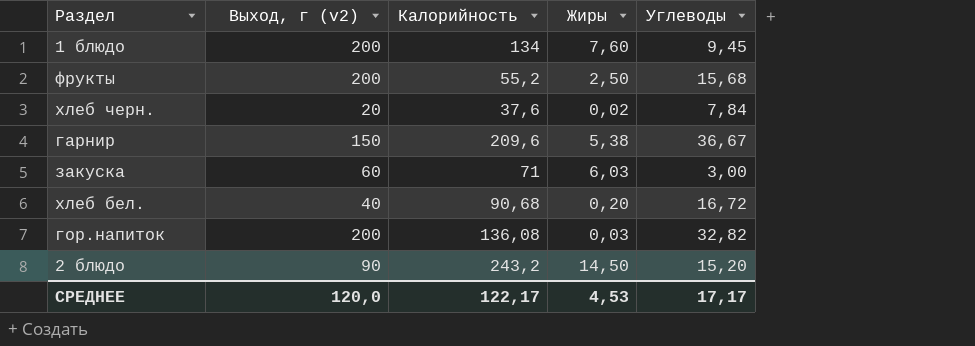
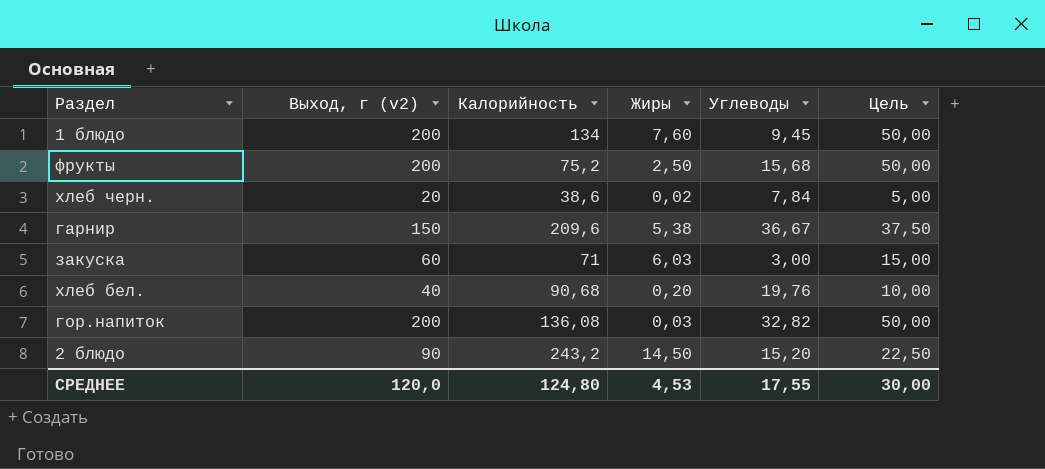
column Цель | formula: none -> [Выход, г (v2)] * 0,25
фрукты | Калорийность: 55,2 -> 75,2
хлеб черн. | Калорийность: 37,6 -> 38,6
хлеб бел. | Углеводы: 16,72 -> 19,76
СРЕДНЕЕ | Калорийность: 122,17 -> 124,80
СРЕДНЕЕ | Углеводы: 17,17 -> 17,55

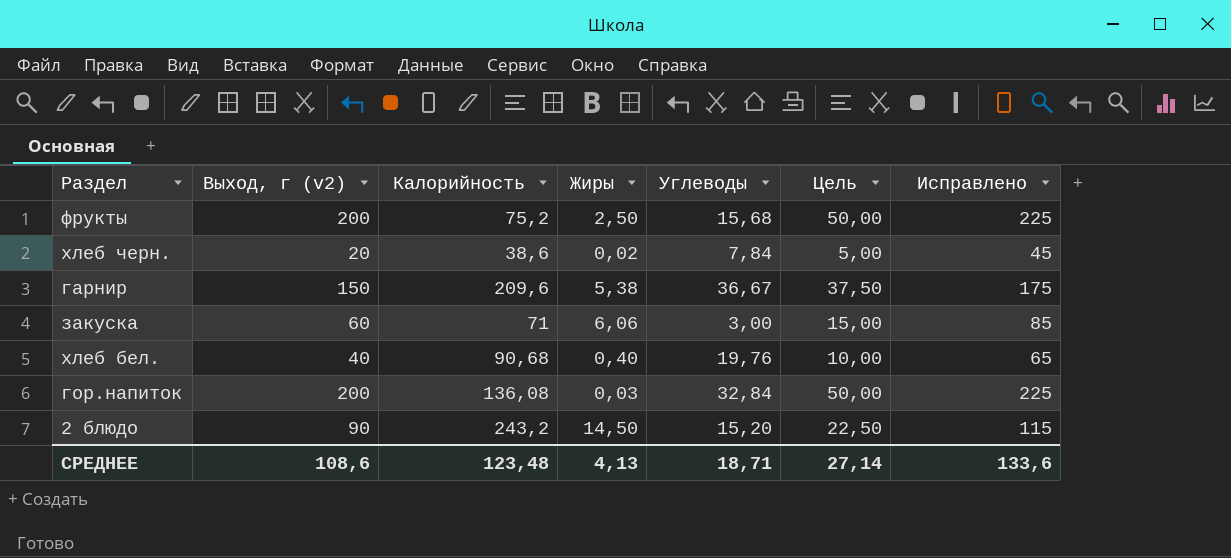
column Исправлено | formula: none -> [Выход, г (v2)] + 25
row 1 блюдо: 200 | 134 | 7,60 | 9,45 | 50,00 -> none
закуска | Жиры: 6,03 -> 6,06
хлеб бел. | Жиры: 0,20 -> 0,40
гор.напиток | Углеводы: 32,82 -> 32,84
СРЕДНЕЕ | Выход, г (v2): 120,0 -> 108,6
СРЕДНЕЕ | Калорийность: 124,80 -> 123,48
СРЕДНЕЕ | Жиры: 4,53 -> 4,13
СРЕДНЕЕ | Углеводы: 17,55 -> 18,71
СРЕДНЕЕ | Цель: 30,00 -> 27,14

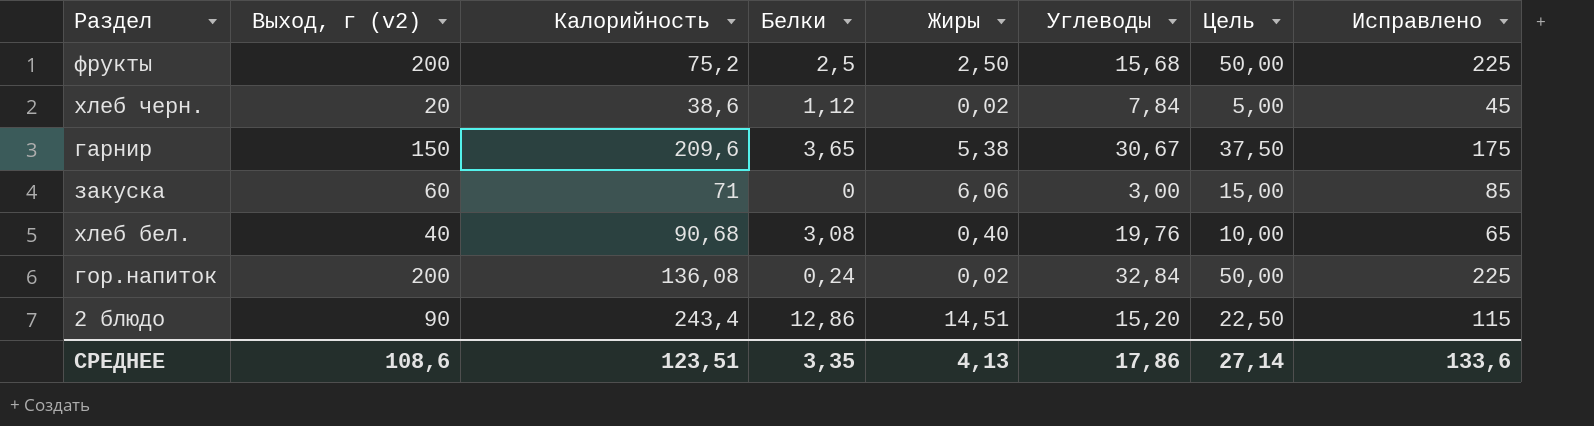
column Белки | position: none -> 4
гарнир | Углеводы: 36,67 -> 30,67
гор.напиток | Жиры: 0,03 -> 0,02
2 блюдо | Калорийность: 243,2 -> 243,4
2 блюдо | Жиры: 14,50 -> 14,51
СРЕДНЕЕ | Калорийность: 123,48 -> 123,51
СРЕДНЕЕ | Углеводы: 18,71 -> 17,86

